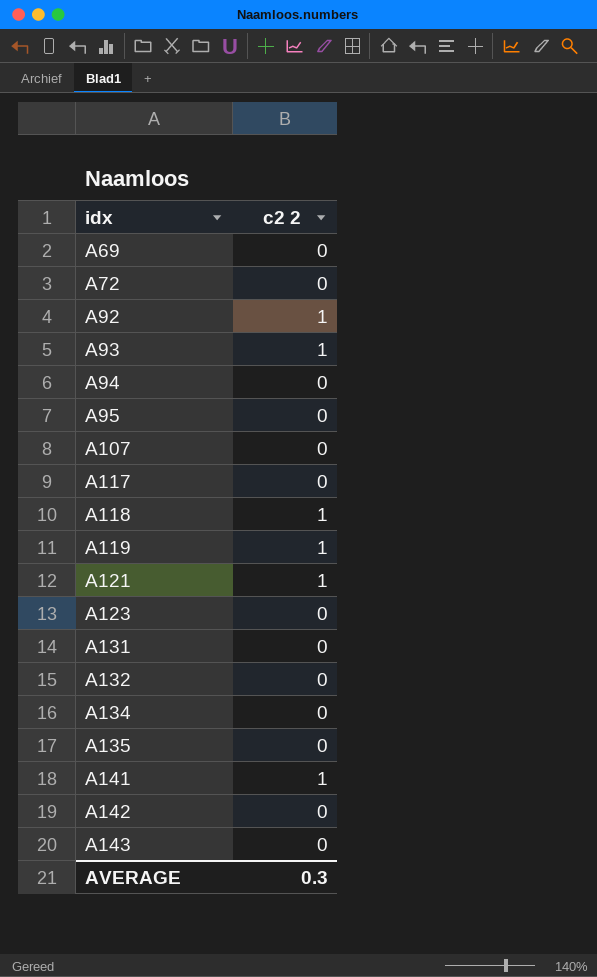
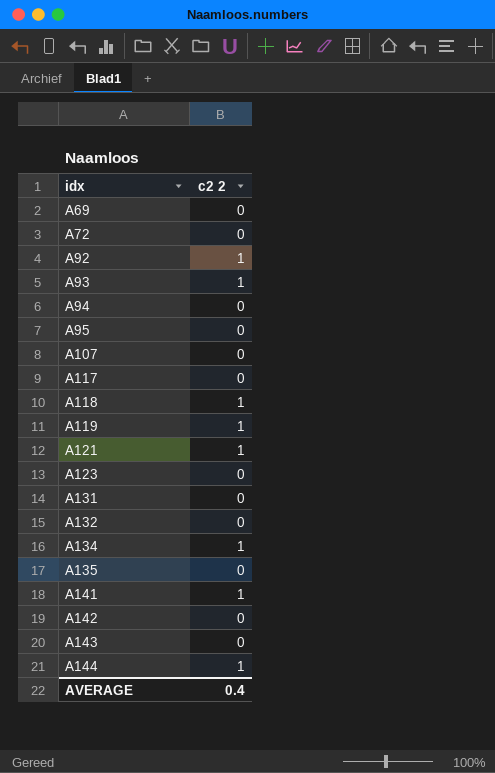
A134 | c2 2: 0 -> 1
row A144: none -> 1
AVERAGE | c2 2: 0.3 -> 0.4

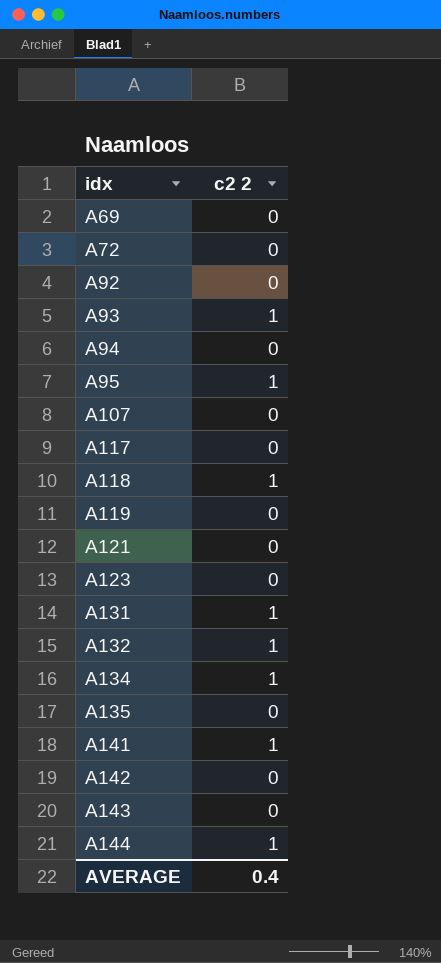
A92 | c2 2: 1 -> 0
A95 | c2 2: 0 -> 1
A119 | c2 2: 1 -> 0
A121 | c2 2: 1 -> 0
A131 | c2 2: 0 -> 1
A132 | c2 2: 0 -> 1

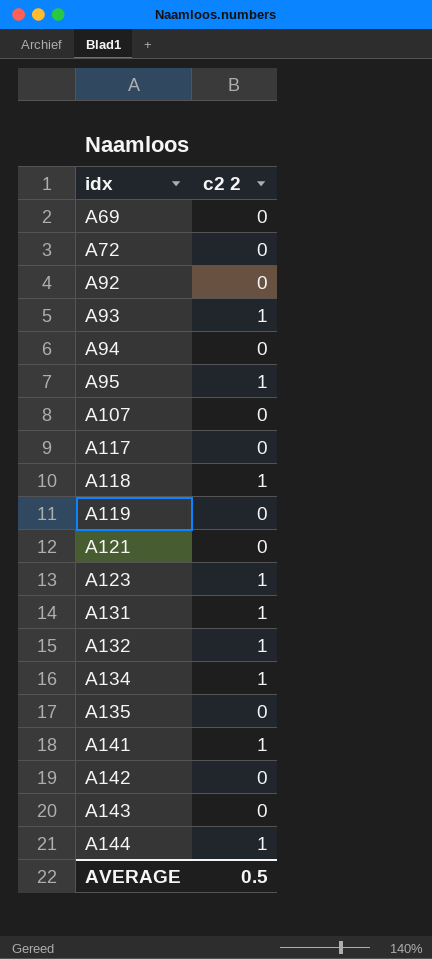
A123 | c2 2: 0 -> 1
AVERAGE | c2 2: 0.4 -> 0.5

